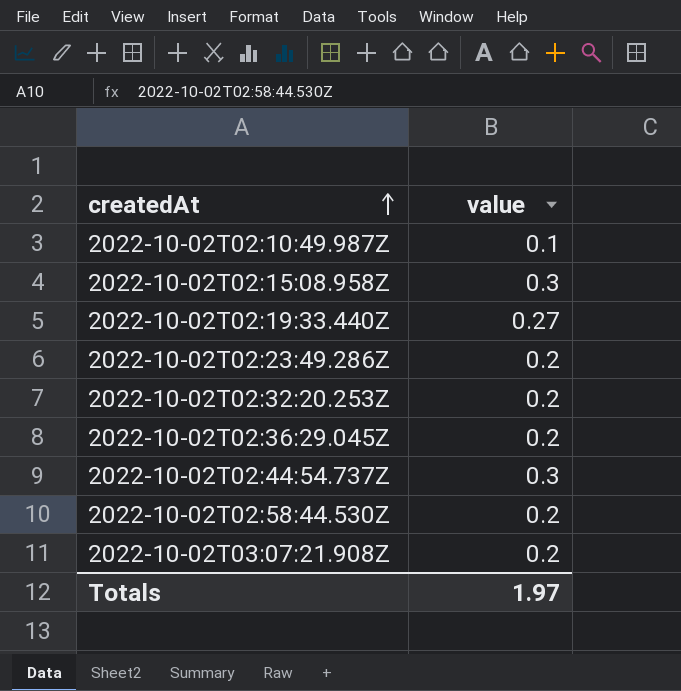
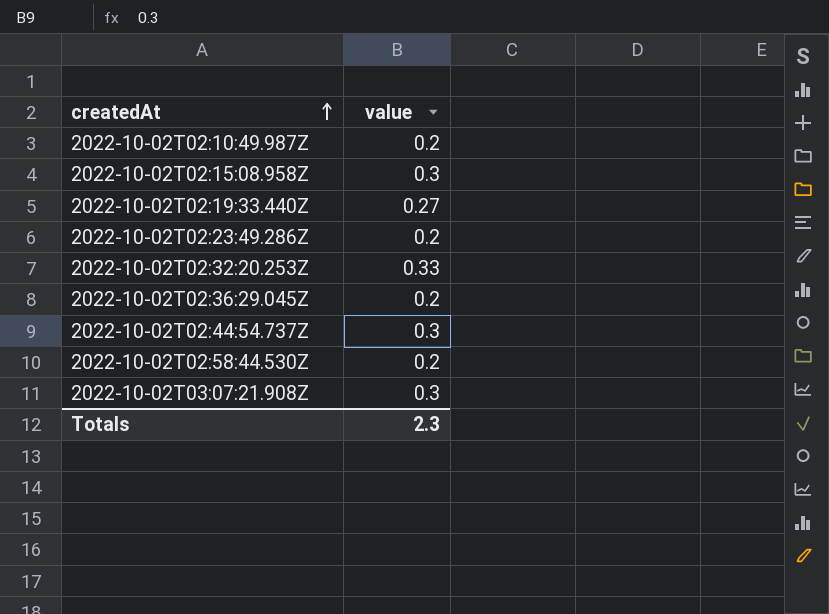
2022-10-02T02:10:49.987Z | value: 0.1 -> 0.2
2022-10-02T02:32:20.253Z | value: 0.2 -> 0.33
2022-10-02T03:07:21.908Z | value: 0.2 -> 0.3
Totals | value: 1.97 -> 2.3

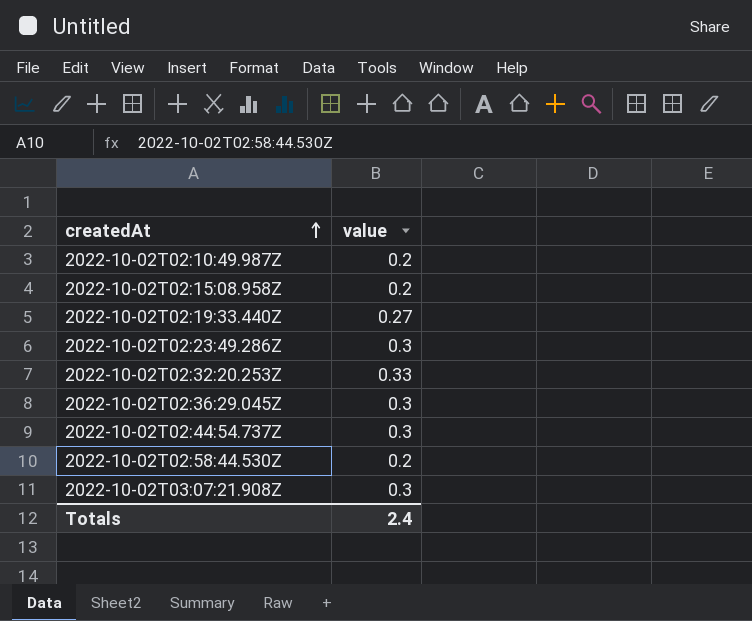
2022-10-02T02:15:08.958Z | value: 0.3 -> 0.2
2022-10-02T02:23:49.286Z | value: 0.2 -> 0.3
2022-10-02T02:36:29.045Z | value: 0.2 -> 0.3
Totals | value: 2.3 -> 2.4

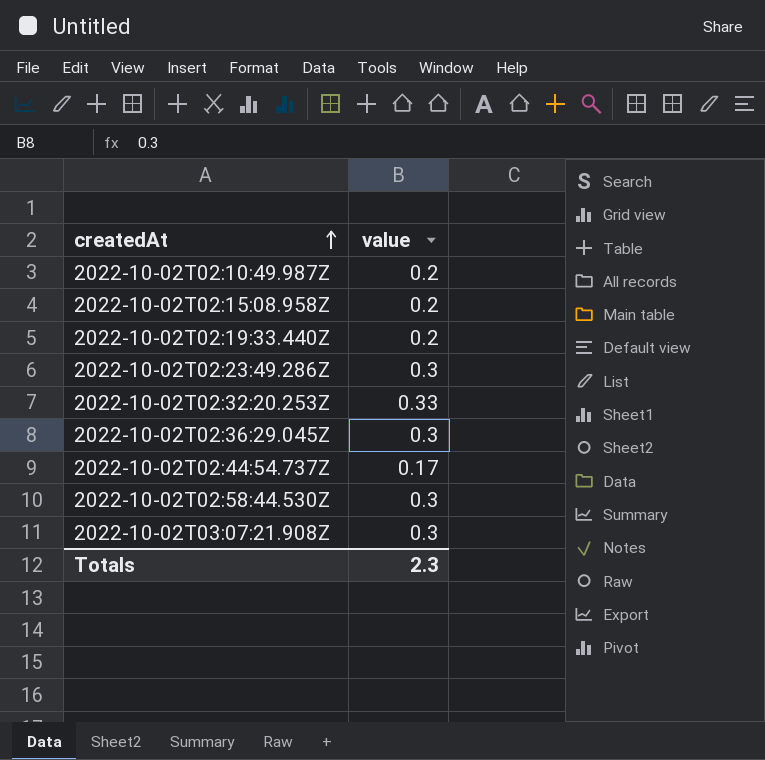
2022-10-02T02:19:33.440Z | value: 0.27 -> 0.2
2022-10-02T02:44:54.737Z | value: 0.3 -> 0.17
2022-10-02T02:58:44.530Z | value: 0.2 -> 0.3
Totals | value: 2.4 -> 2.3

